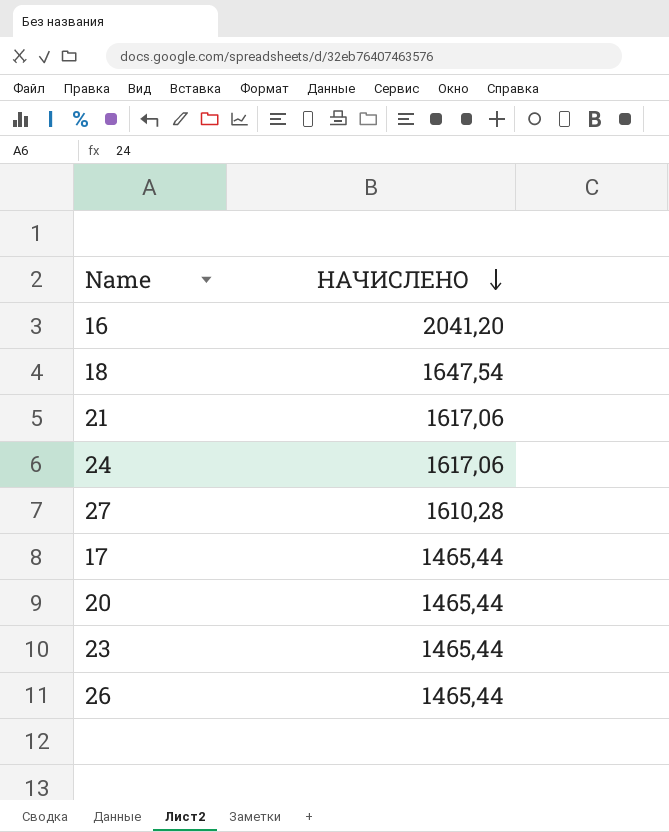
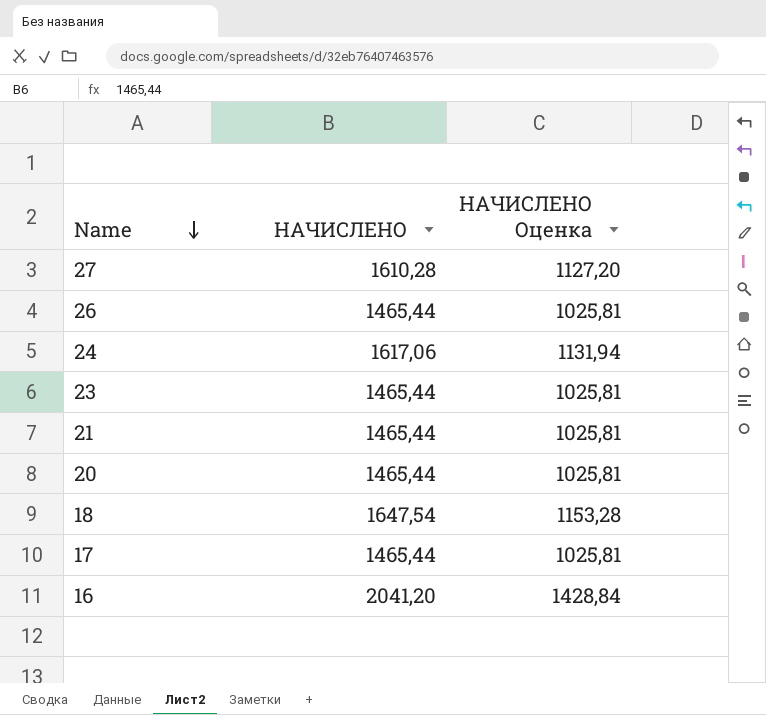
row order: НАЧИСЛЕНО descending -> Name descending
column НАЧИСЛЕНО Оценка | formula: none -> [НАЧИСЛЕНО] * 0,7
21 | НАЧИСЛЕНО: 1617,06 -> 1465,44

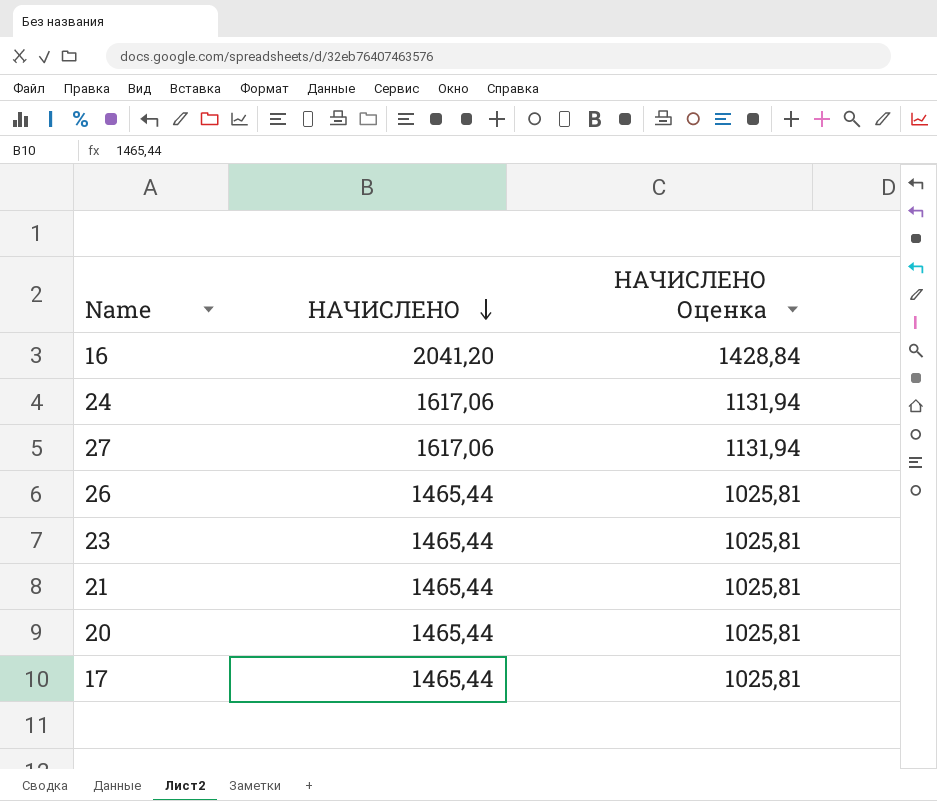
row order: Name descending -> НАЧИСЛЕНО descending
row 18: 1647,54 | 1153,28 -> none
27 | НАЧИСЛЕНО: 1610,28 -> 1617,06
27 | НАЧИСЛЕНО Оценка: 1127,20 -> 1131,94

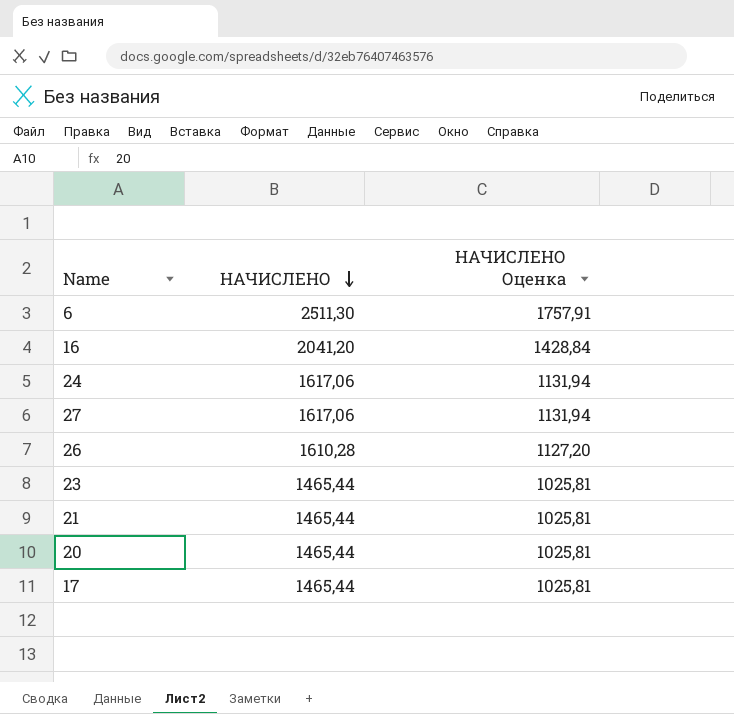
row 6: none -> 2511,30 | 1757,91
26 | НАЧИСЛЕНО: 1465,44 -> 1610,28
26 | НАЧИСЛЕНО Оценка: 1025,81 -> 1127,20

